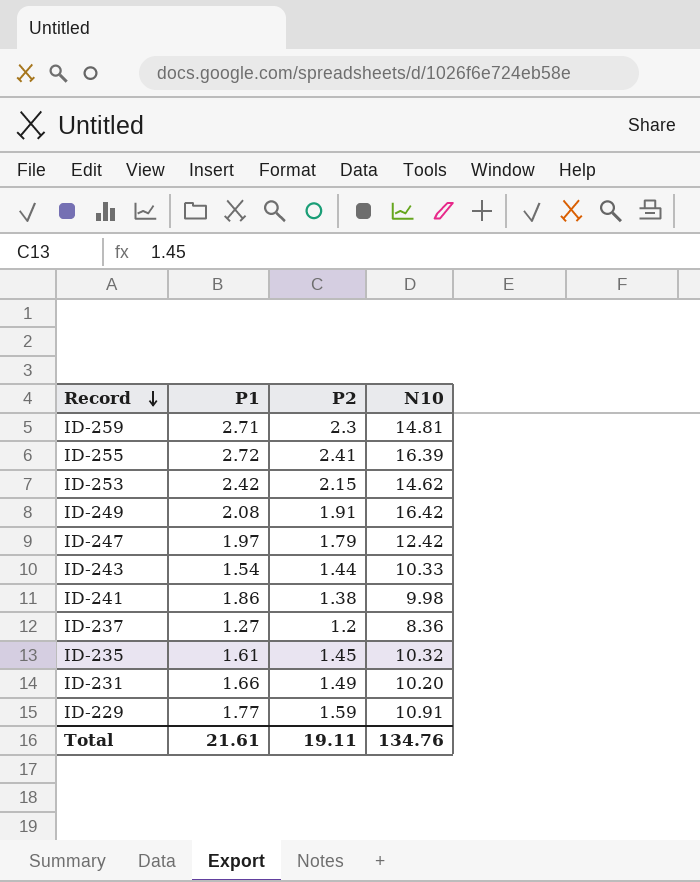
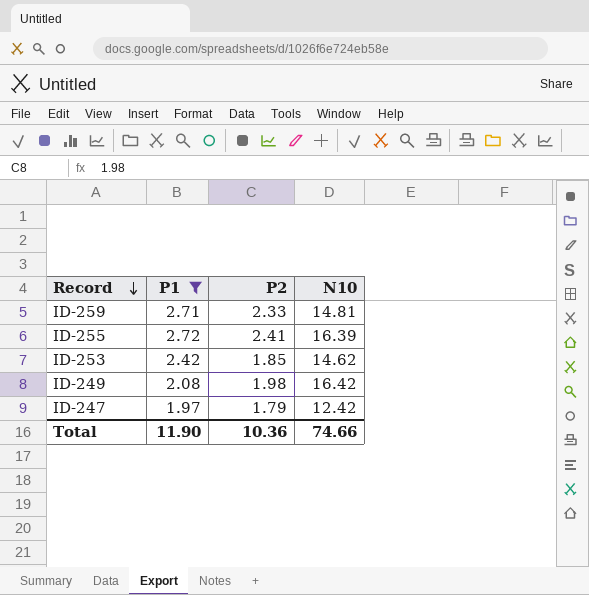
filter: none -> P1 >= 1.97
ID-259 | P2: 2.3 -> 2.33
ID-253 | P2: 2.15 -> 1.85
ID-249 | P2: 1.91 -> 1.98
Total | P1: 21.61 -> 11.90
Total | P2: 19.11 -> 10.36
Total | N10: 134.76 -> 74.66

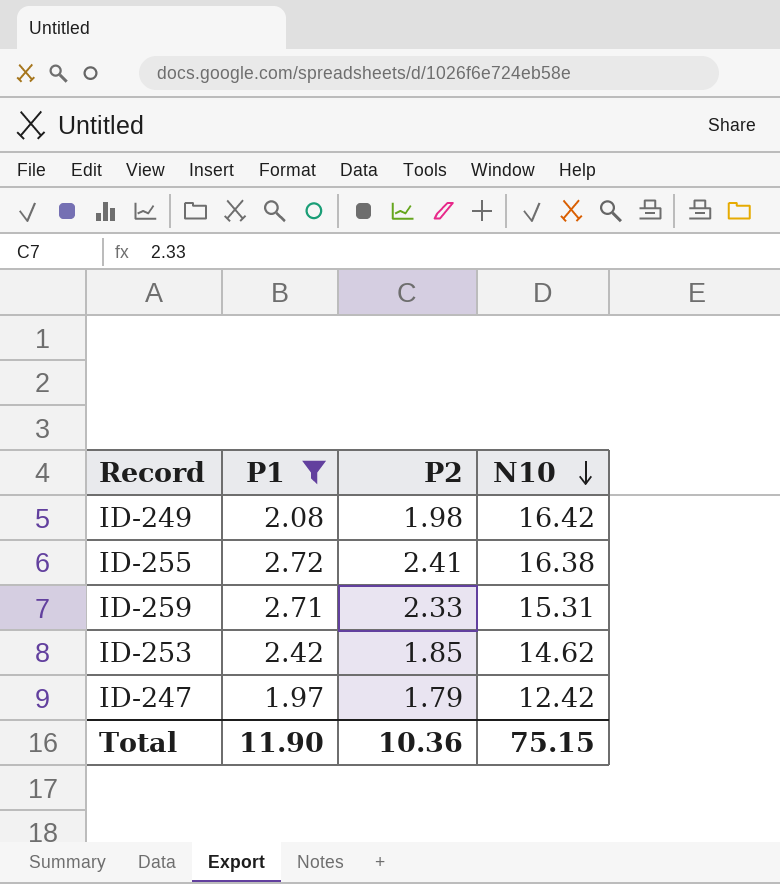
row order: Record descending -> N10 descending
ID-255 | N10: 16.39 -> 16.38
ID-259 | N10: 14.81 -> 15.31
Total | N10: 74.66 -> 75.15

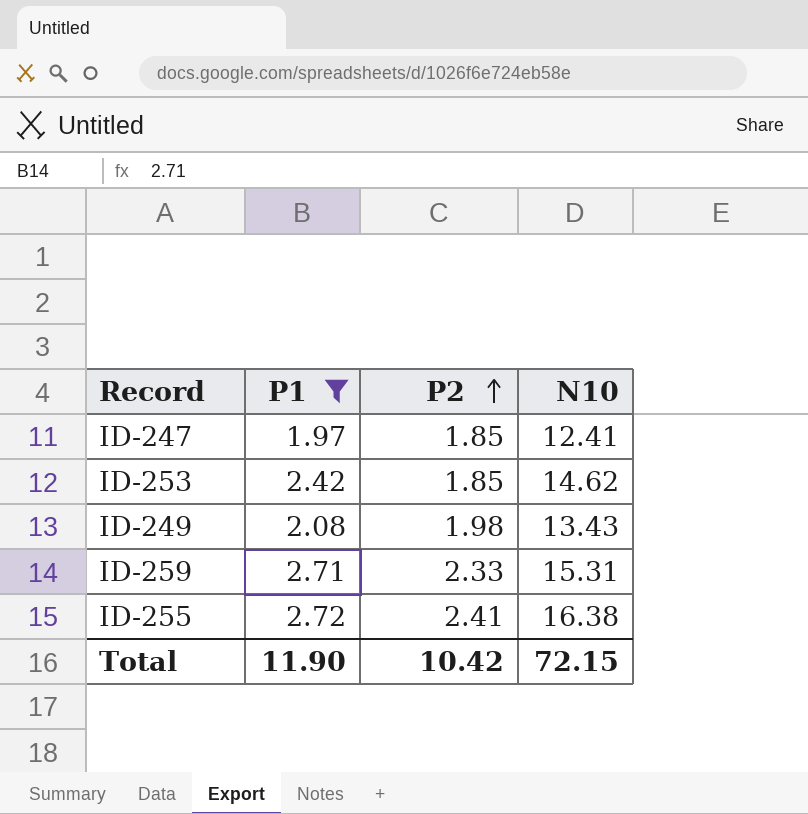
row order: N10 descending -> P2 ascending
ID-247 | P2: 1.79 -> 1.85
ID-247 | N10: 12.42 -> 12.41
ID-249 | N10: 16.42 -> 13.43
Total | P2: 10.36 -> 10.42
Total | N10: 75.15 -> 72.15

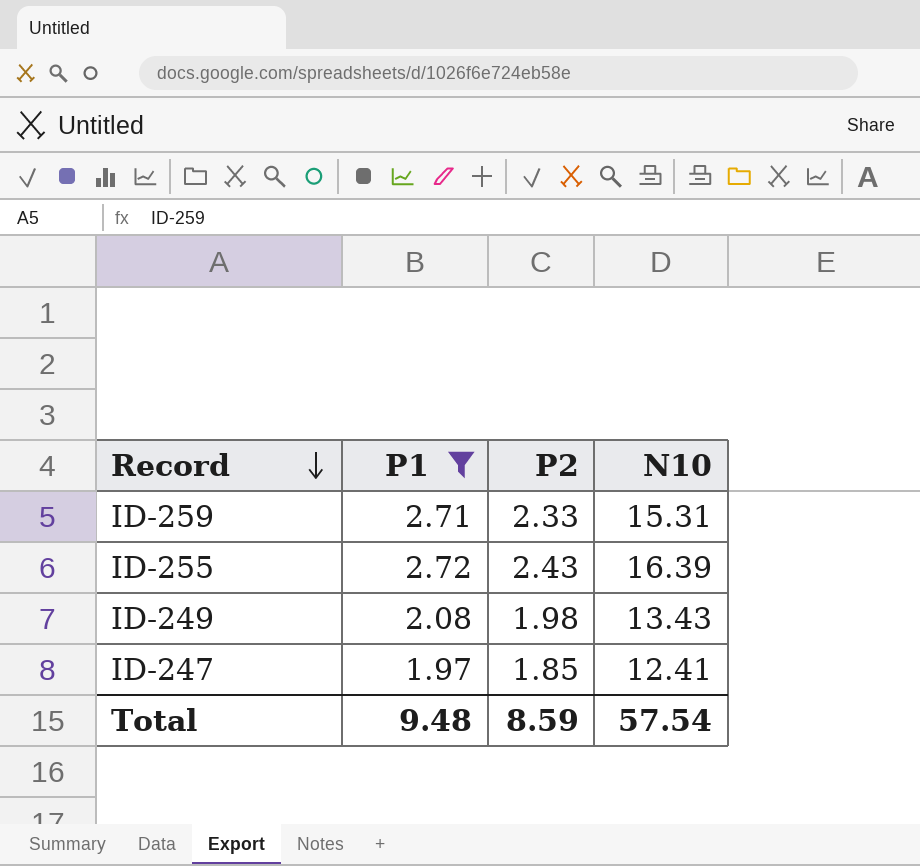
row order: P2 ascending -> Record descending
row ID-253: 2.42 | 1.85 | 14.62 -> none
ID-255 | P2: 2.41 -> 2.43
ID-255 | N10: 16.38 -> 16.39
Total | P1: 11.90 -> 9.48
Total | P2: 10.42 -> 8.59
Total | N10: 72.15 -> 57.54

